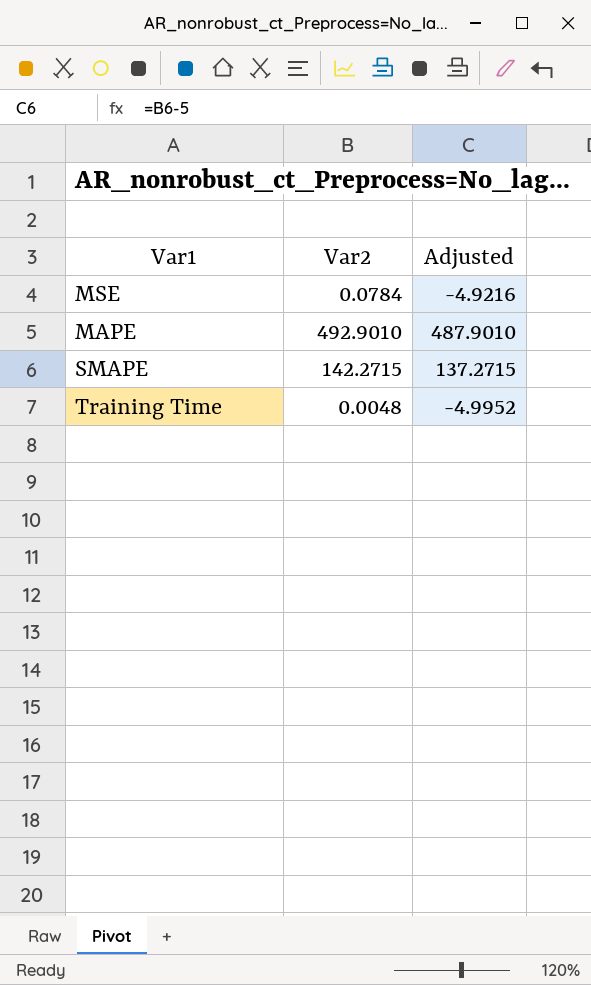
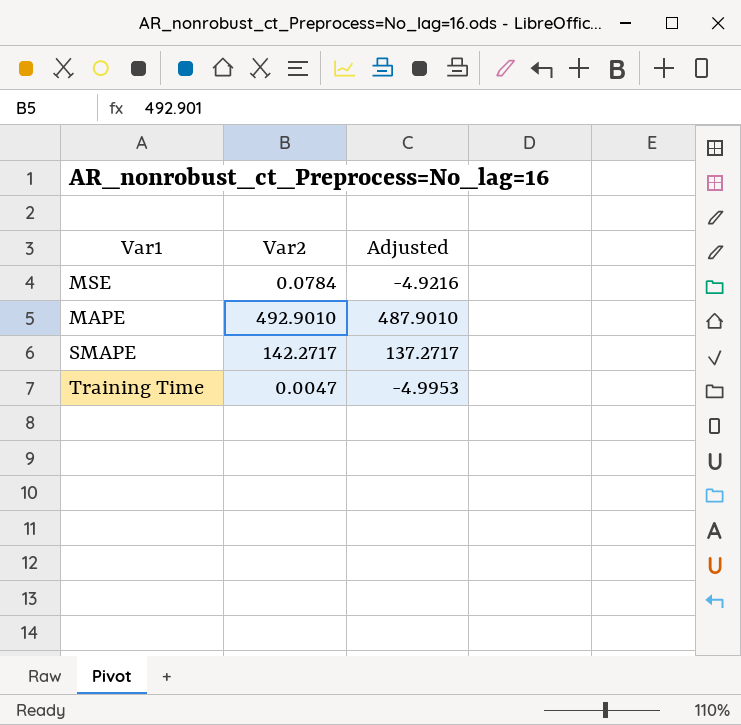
SMAPE | Var2: 142.2715 -> 142.2717
SMAPE | Adjusted: 137.2715 -> 137.2717
Training Time | Var2: 0.0048 -> 0.0047
Training Time | Adjusted: -4.9952 -> -4.9953

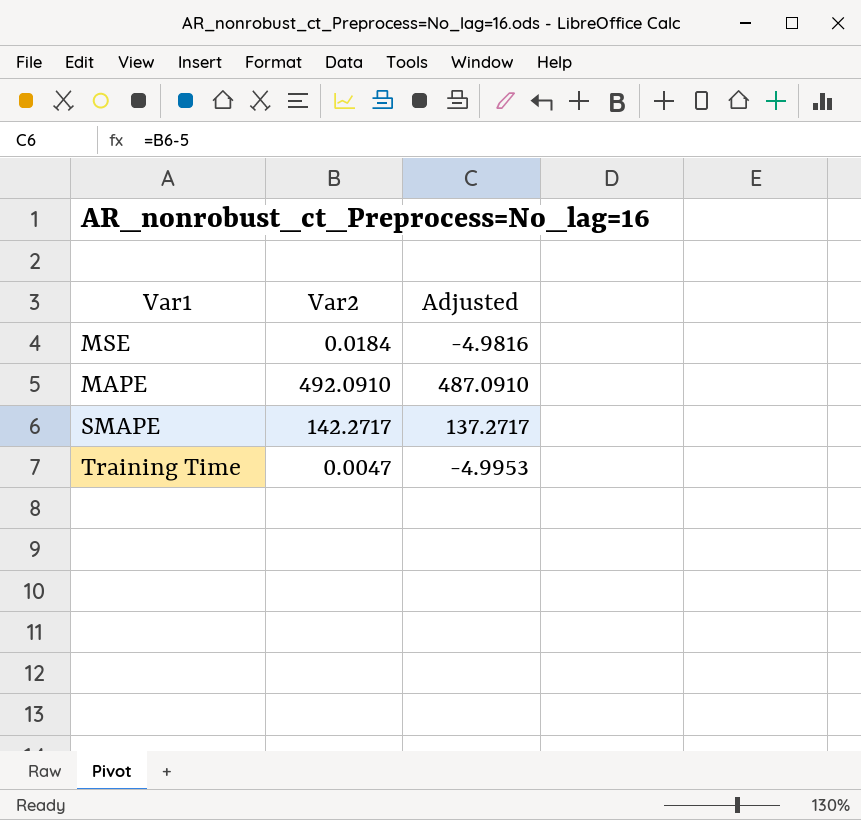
MSE | Var2: 0.0784 -> 0.0184
MSE | Adjusted: -4.9216 -> -4.9816
MAPE | Var2: 492.9010 -> 492.0910
MAPE | Adjusted: 487.9010 -> 487.0910

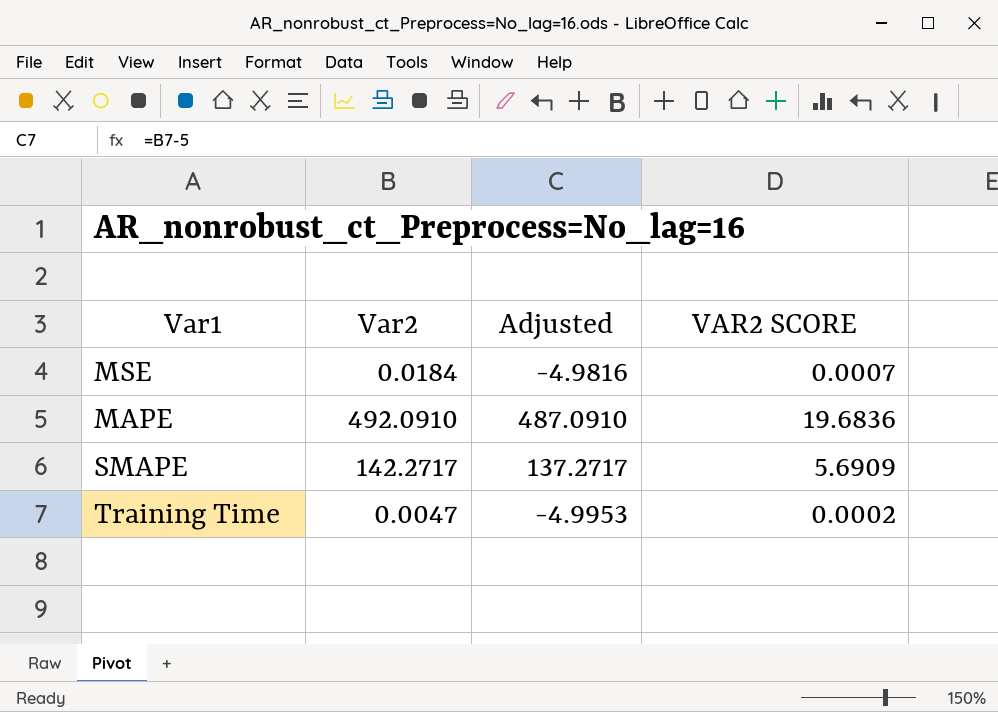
column VAR2 SCORE | formula: none -> [Var2] * 0.04

